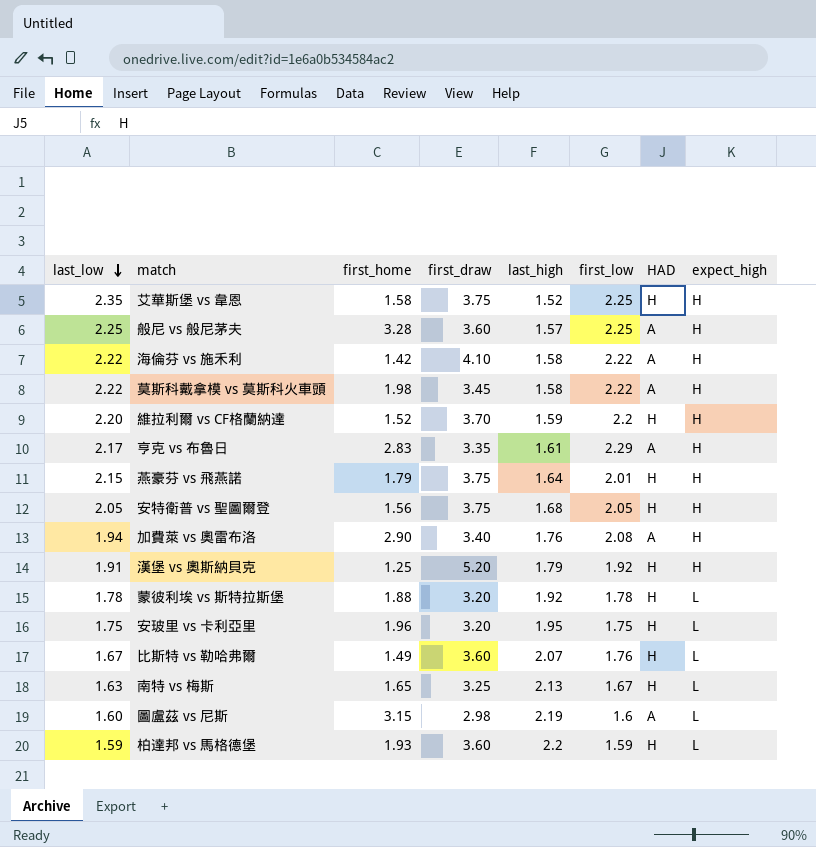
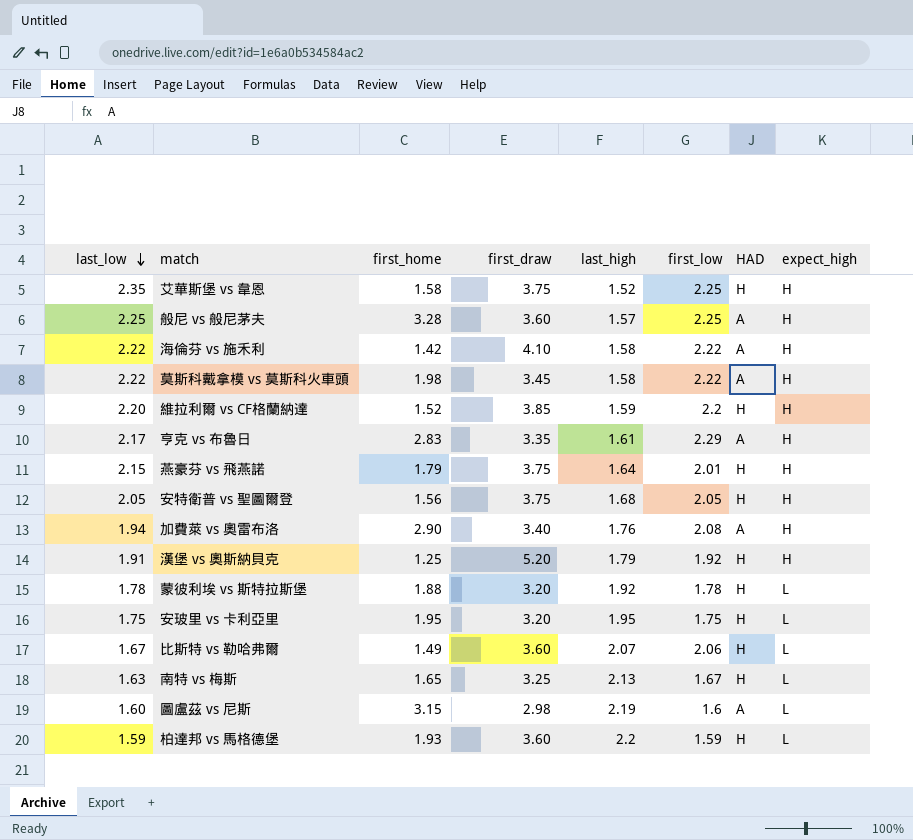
維拉利爾 vs CF格蘭納達 | first_draw: 3.70 -> 3.85
安玻里 vs 卡利亞里 | first_home: 1.96 -> 1.95
比斯特 vs 勒哈弗爾 | first_low: 1.76 -> 2.06

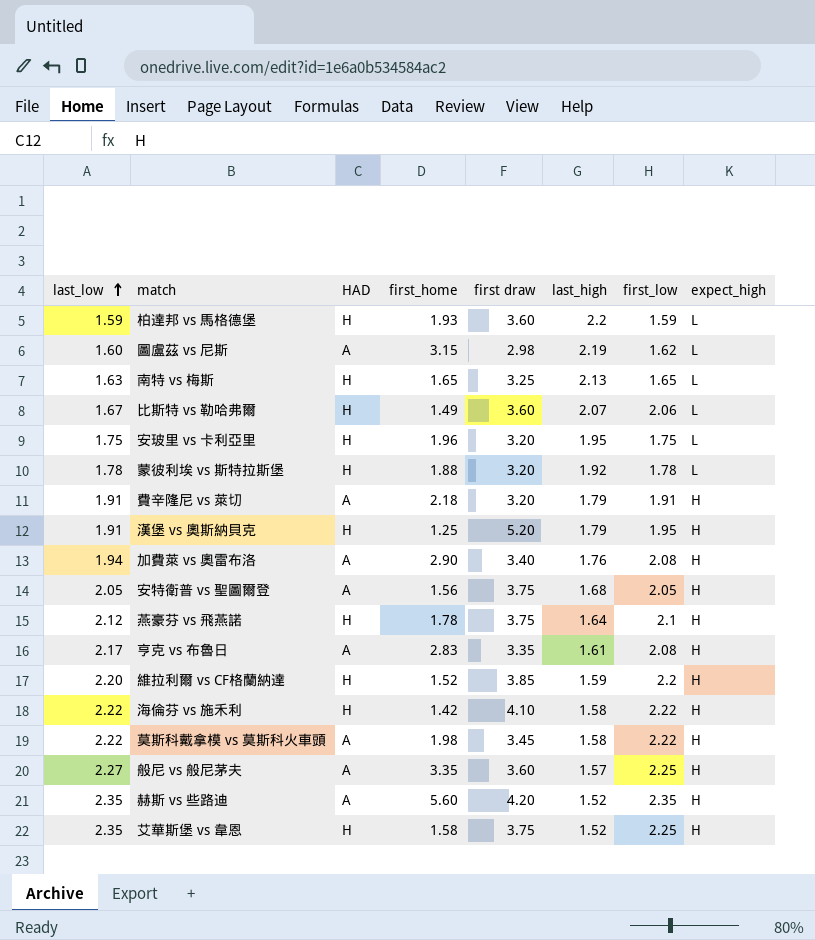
row order: last_low descending -> last_low ascending
column HAD | position: 7 -> 3
column name: first_draw -> first draw
圖盧茲 vs 尼斯 | first_low: 1.6 -> 1.62
南特 vs 梅斯 | first_low: 1.67 -> 1.65
安玻里 vs 卡利亞里 | first_home: 1.95 -> 1.96
row 費辛隆尼 vs 萊切: none -> 1.91 | A | 2.18 | 3.20 | 1.79 | 1.91 | H
漢堡 vs 奧斯納貝克 | first_low: 1.92 -> 1.95
安特衛普 vs 聖圖爾登 | HAD: H -> A
燕豪芬 vs 飛燕諾 | last_low: 2.15 -> 2.12
燕豪芬 vs 飛燕諾 | first_home: 1.79 -> 1.78
燕豪芬 vs 飛燕諾 | first_low: 2.01 -> 2.1
亨克 vs 布魯日 | first_low: 2.29 -> 2.08
海倫芬 vs 施禾利 | HAD: A -> H
般尼 vs 般尼茅夫 | last_low: 2.25 -> 2.27
般尼 vs 般尼茅夫 | first_home: 3.28 -> 3.35
row 赫斯 vs 些路迪: none -> 2.35 | A | 5.60 | 4.20 | 1.52 | 2.35 | H

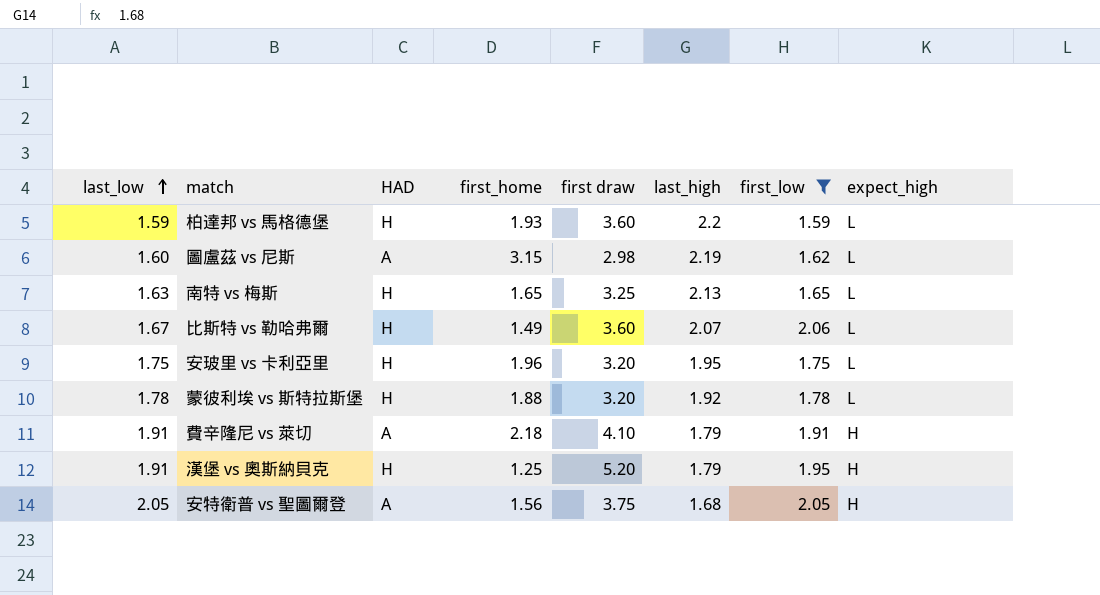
filter: none -> first_low <= 2.06
費辛隆尼 vs 萊切 | first draw: 3.20 -> 4.10

